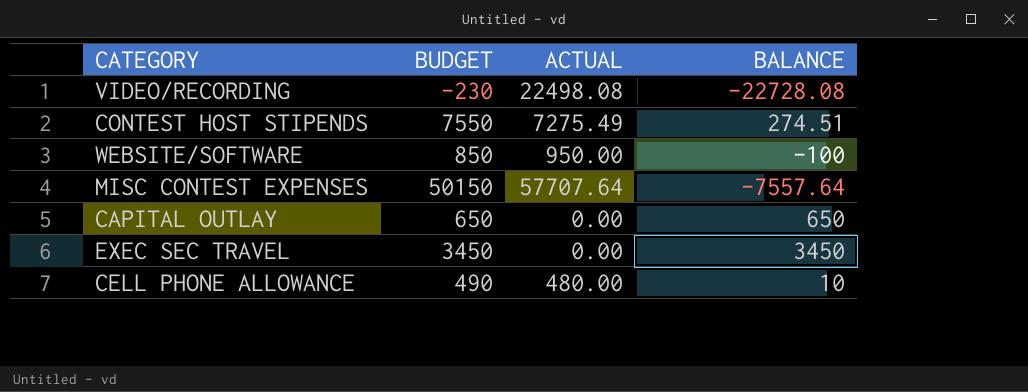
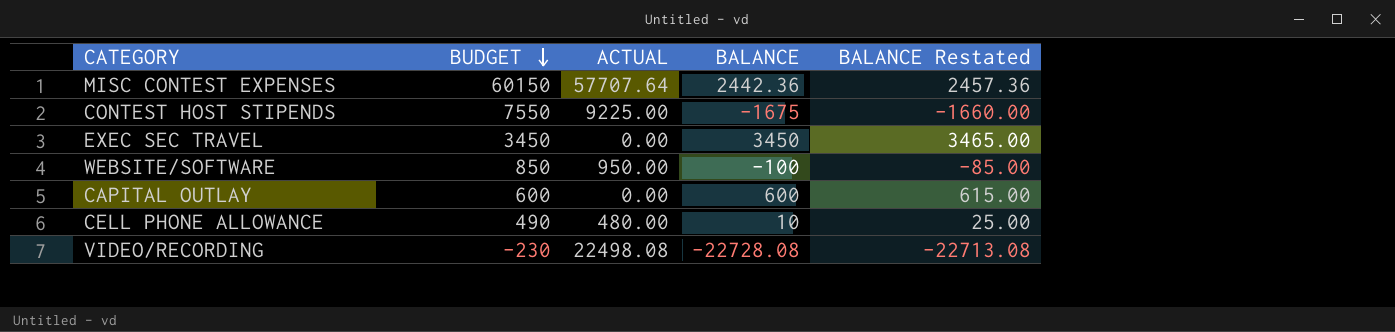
row order: none -> BUDGET descending
column BALANCE Restated | formula: none -> [BALANCE] + 15
MISC CONTEST EXPENSES | BUDGET: 50150 -> 60150
MISC CONTEST EXPENSES | BALANCE: -7557.64 -> 2442.36
CONTEST HOST STIPENDS | ACTUAL: 7275.49 -> 9225.00
CONTEST HOST STIPENDS | BALANCE: 274.51 -> -1675
CAPITAL OUTLAY | BUDGET: 650 -> 600
CAPITAL OUTLAY | BALANCE: 650 -> 600

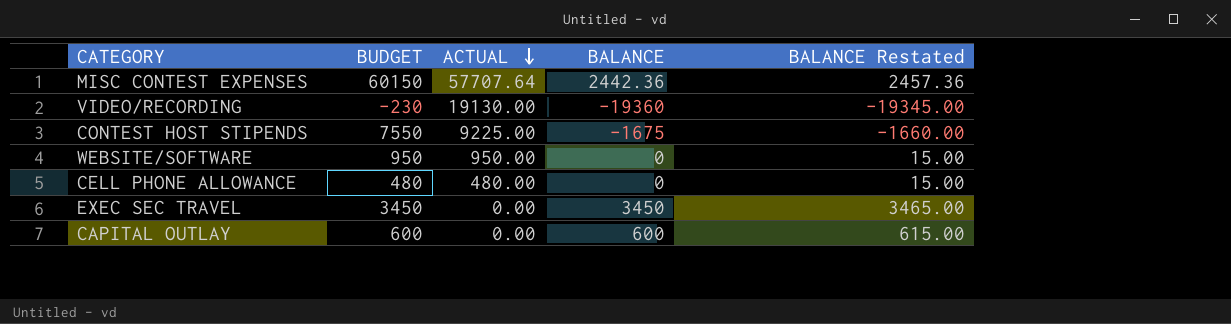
row order: BUDGET descending -> ACTUAL descending
VIDEO/RECORDING | ACTUAL: 22498.08 -> 19130.00
VIDEO/RECORDING | BALANCE: -22728.08 -> -19360
VIDEO/RECORDING | BALANCE Restated: -22713.08 -> -19345.00
WEBSITE/SOFTWARE | BUDGET: 850 -> 950
WEBSITE/SOFTWARE | BALANCE: -100 -> 0
WEBSITE/SOFTWARE | BALANCE Restated: -85.00 -> 15.00
CELL PHONE ALLOWANCE | BUDGET: 490 -> 480
CELL PHONE ALLOWANCE | BALANCE: 10 -> 0
CELL PHONE ALLOWANCE | BALANCE Restated: 25.00 -> 15.00

